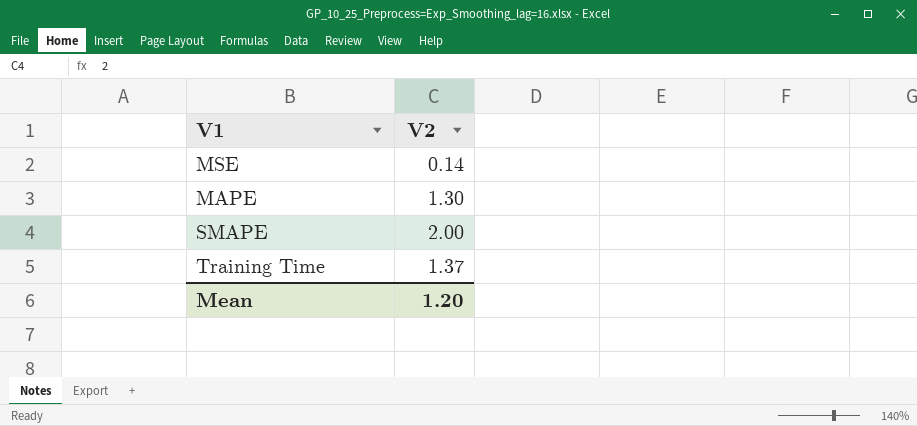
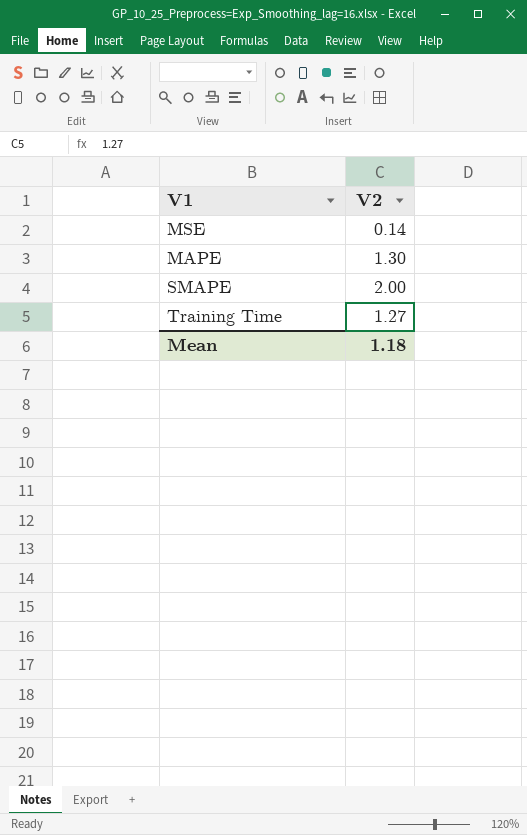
Training Time | V2: 1.37 -> 1.27
Mean | V2: 1.20 -> 1.18

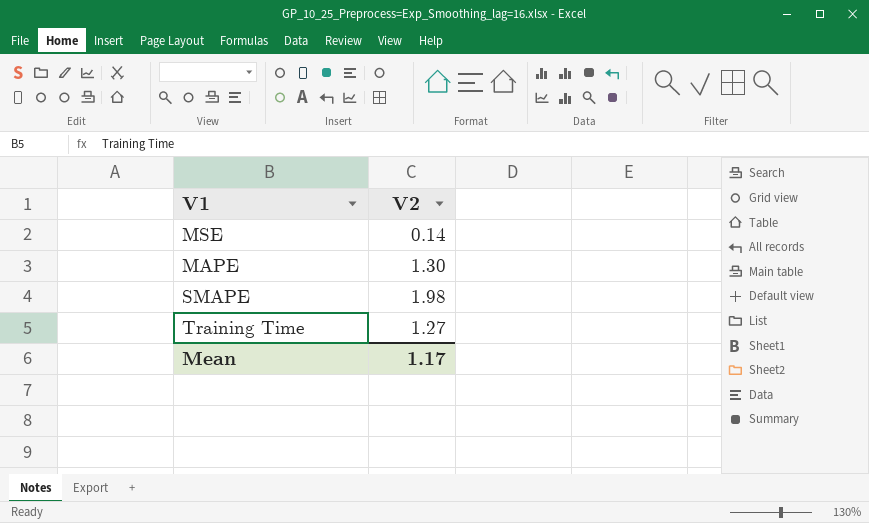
SMAPE | V2: 2.00 -> 1.98
Mean | V2: 1.18 -> 1.17

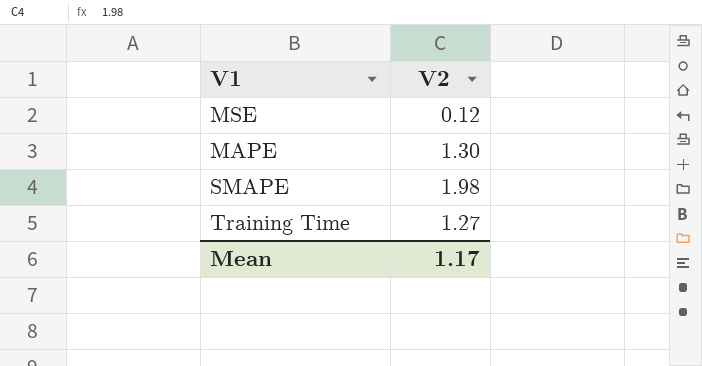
MSE | V2: 0.14 -> 0.12

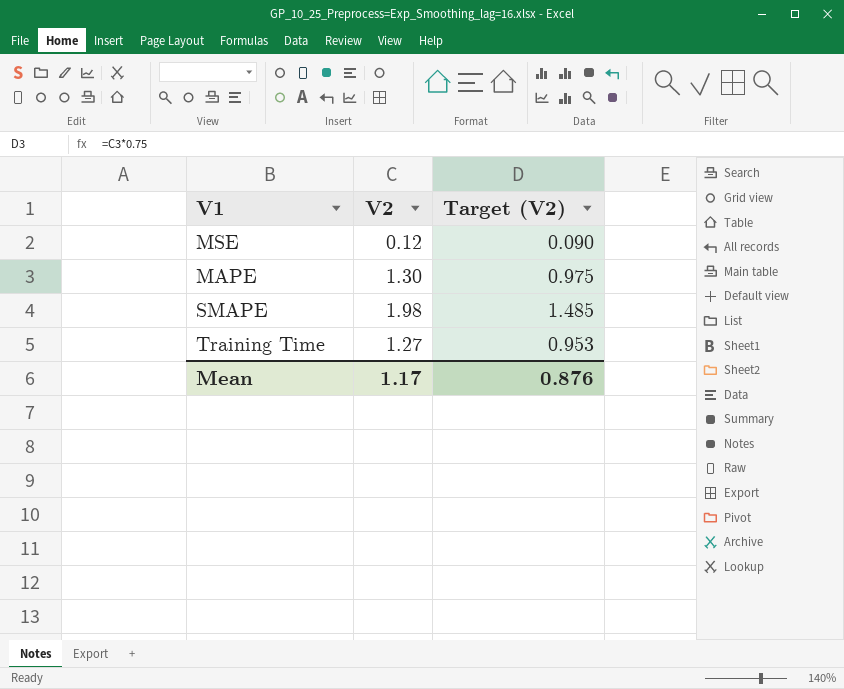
column Target (V2) | formula: none -> [V2] * 0.75

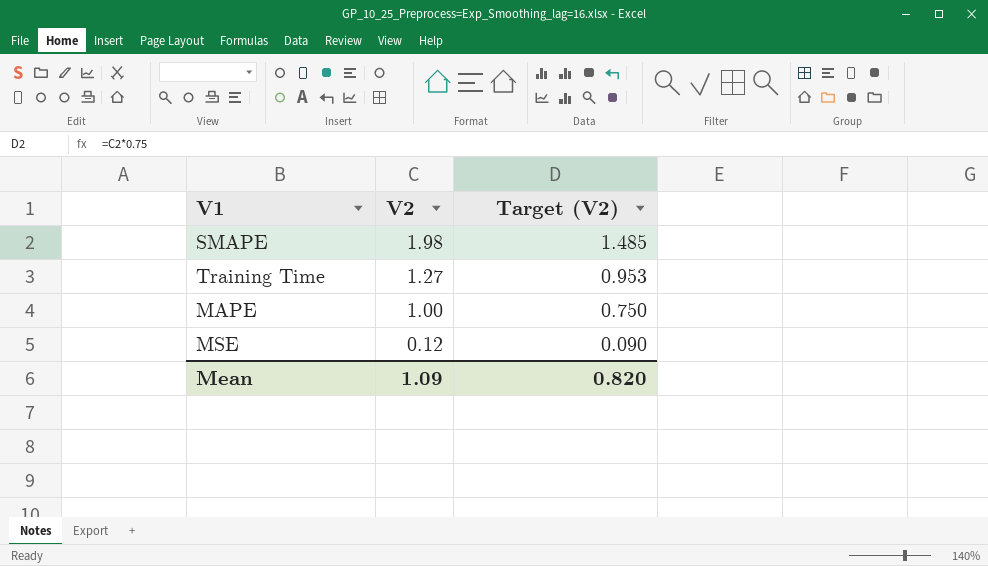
row order: none -> V2 descending
MAPE | V2: 1.30 -> 1.00
MAPE | Target (V2): 0.975 -> 0.750
Mean | V2: 1.17 -> 1.09
Mean | Target (V2): 0.876 -> 0.820

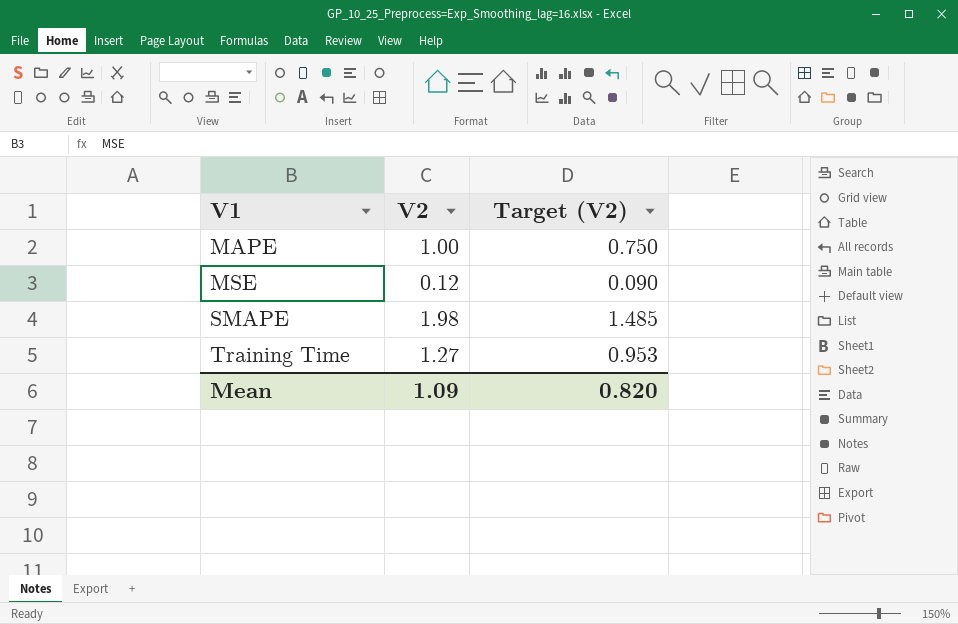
row order: V2 descending -> V1 ascending

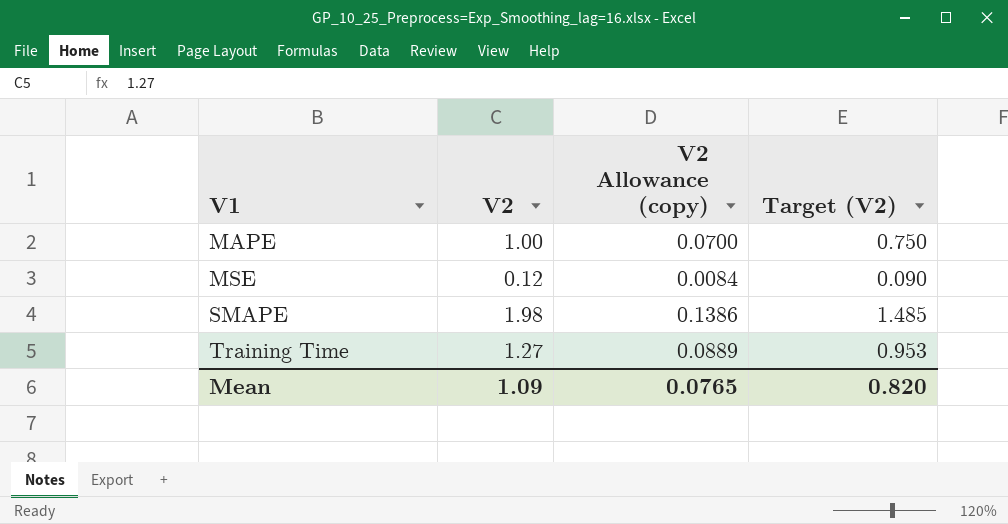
column V2 Allowance (copy) | formula: none -> [V2] * 0.07

